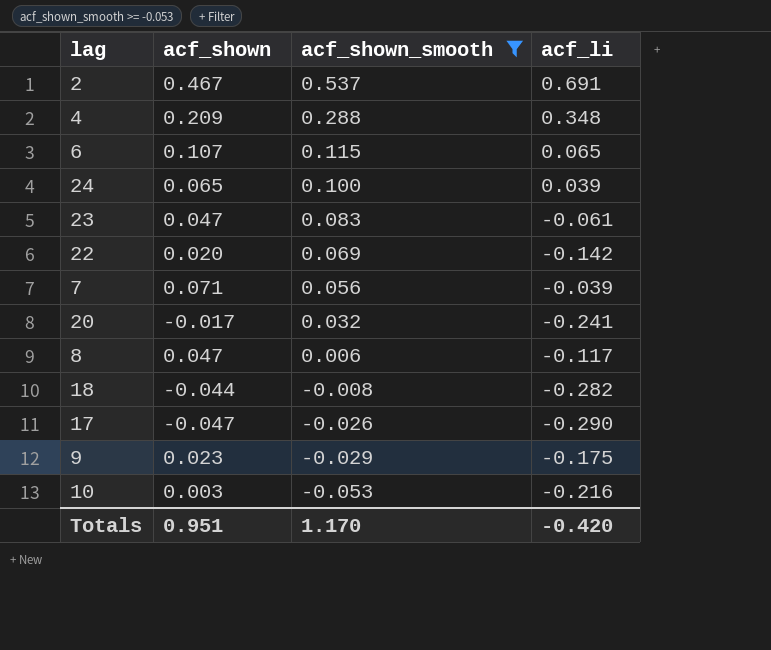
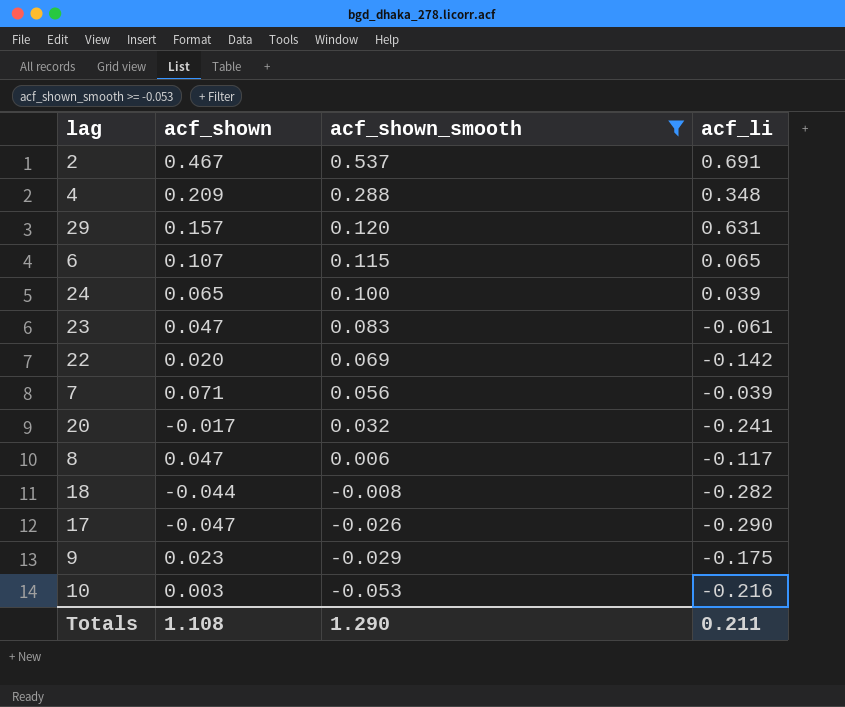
row 29: none -> 0.157 | 0.120 | 0.631
Totals | acf_shown: 0.951 -> 1.108
Totals | acf_shown_smooth: 1.170 -> 1.290
Totals | acf_li: -0.420 -> 0.211

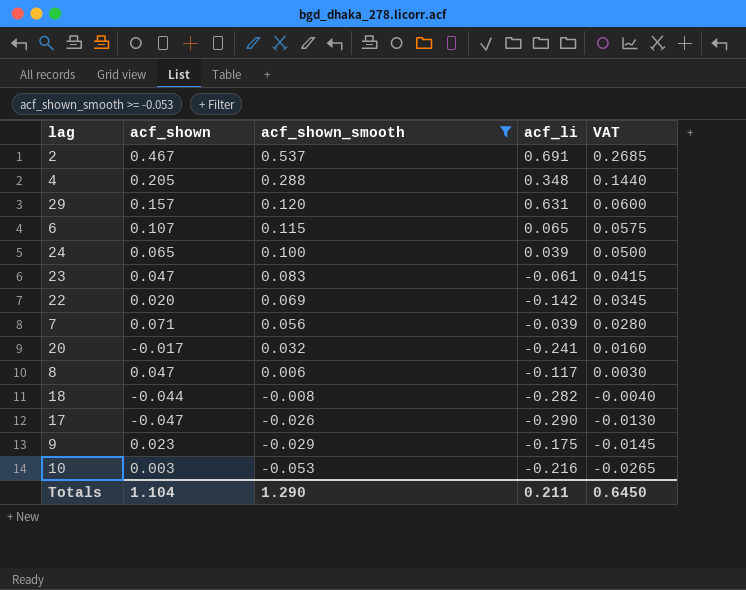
column VAT | formula: none -> [acf_shown_smooth] * 0.5
4 | acf_shown: 0.209 -> 0.205
Totals | acf_shown: 1.108 -> 1.104

